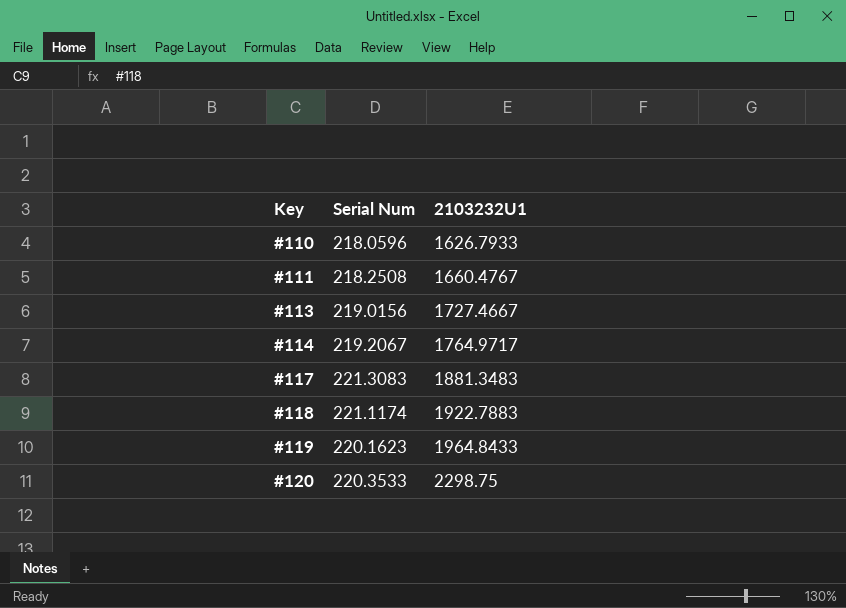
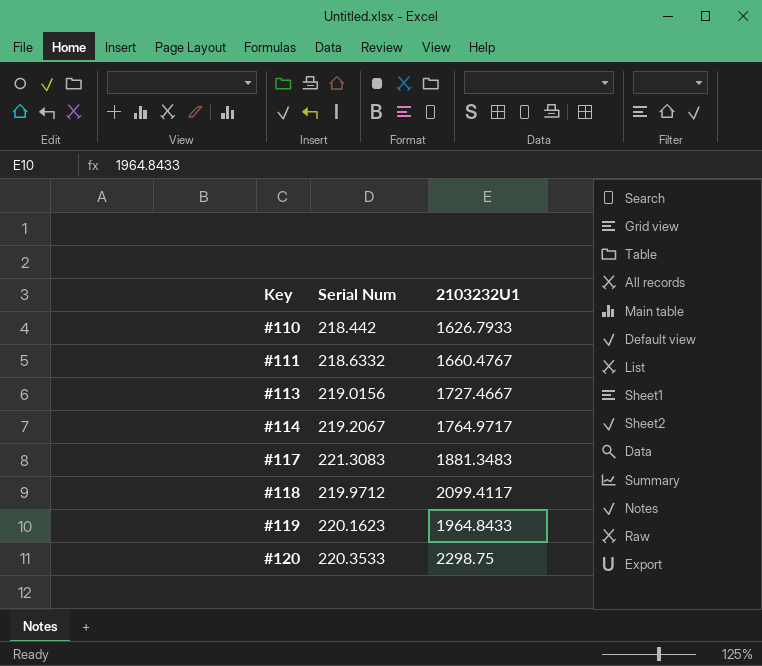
#110 | Serial Num: 218.0596 -> 218.442
#111 | Serial Num: 218.2508 -> 218.6332
#118 | Serial Num: 221.1174 -> 219.9712
#118 | 2103232U1: 1922.7883 -> 2099.4117

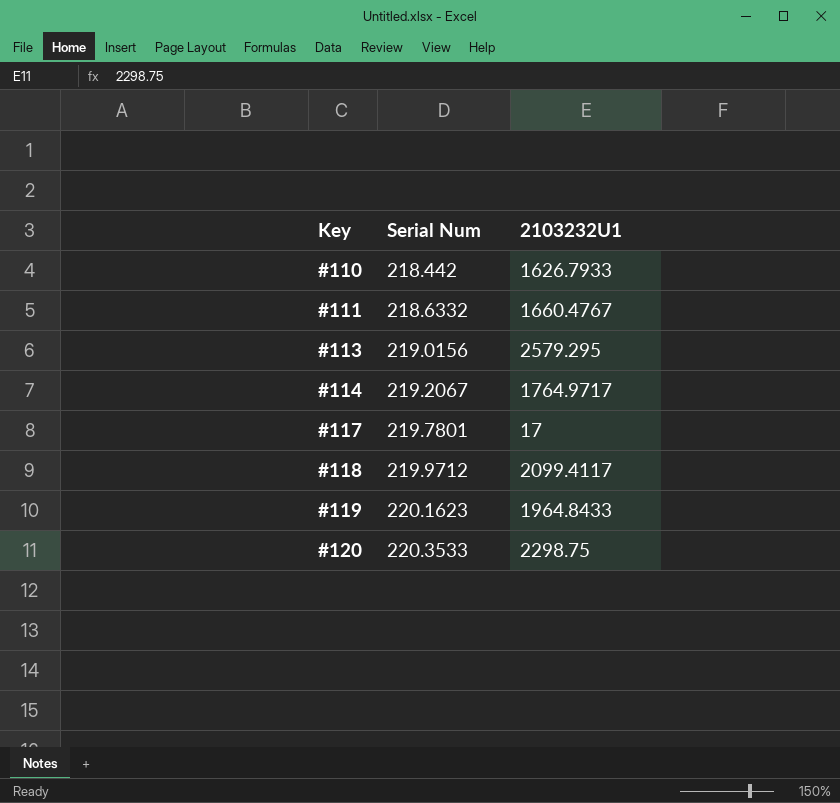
#113 | 2103232U1: 1727.4667 -> 2579.295
#117 | Serial Num: 221.3083 -> 219.7801
#117 | 2103232U1: 1881.3483 -> 17

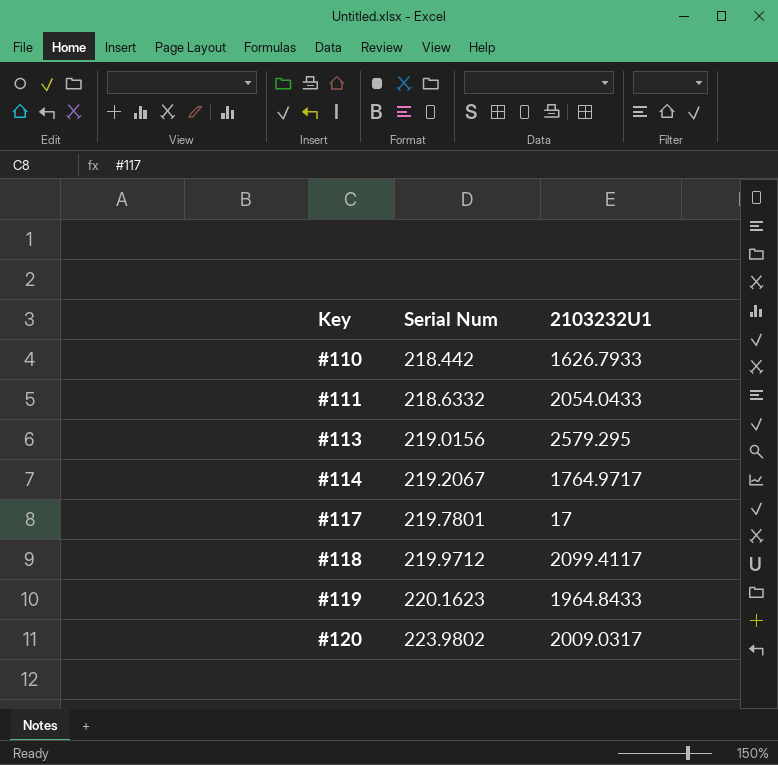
#111 | 2103232U1: 1660.4767 -> 2054.0433
#120 | Serial Num: 220.3533 -> 223.9802
#120 | 2103232U1: 2298.75 -> 2009.0317

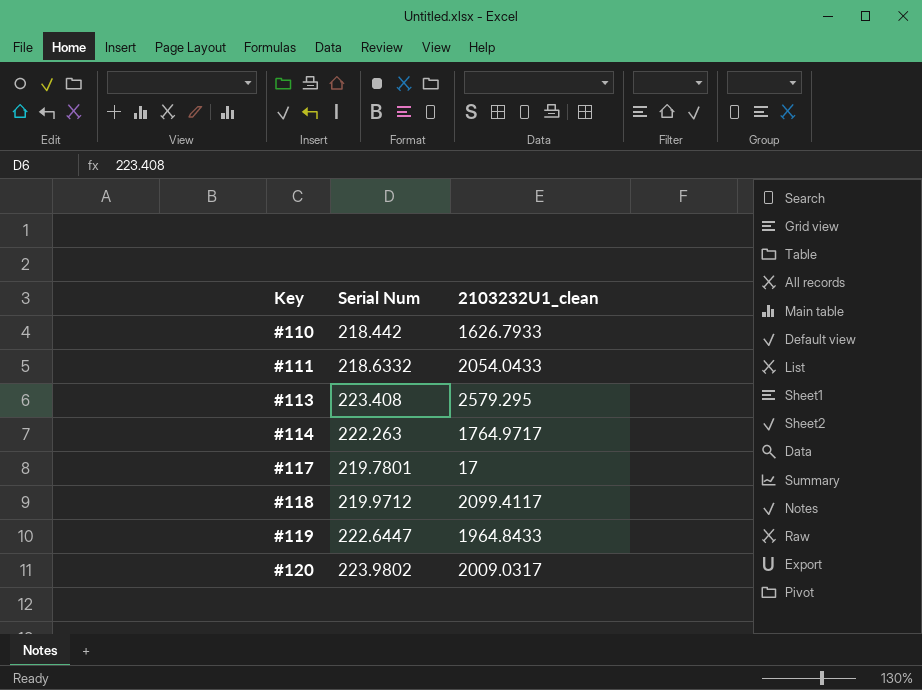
column name: 2103232U1 -> 2103232U1_clean
#113 | Serial Num: 219.0156 -> 223.408
#114 | Serial Num: 219.2067 -> 222.263
#119 | Serial Num: 220.1623 -> 222.6447

